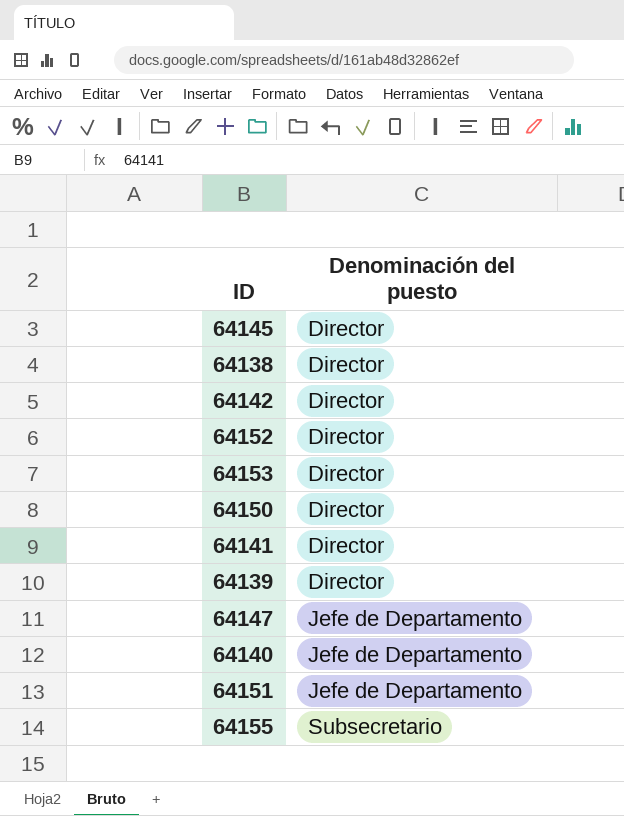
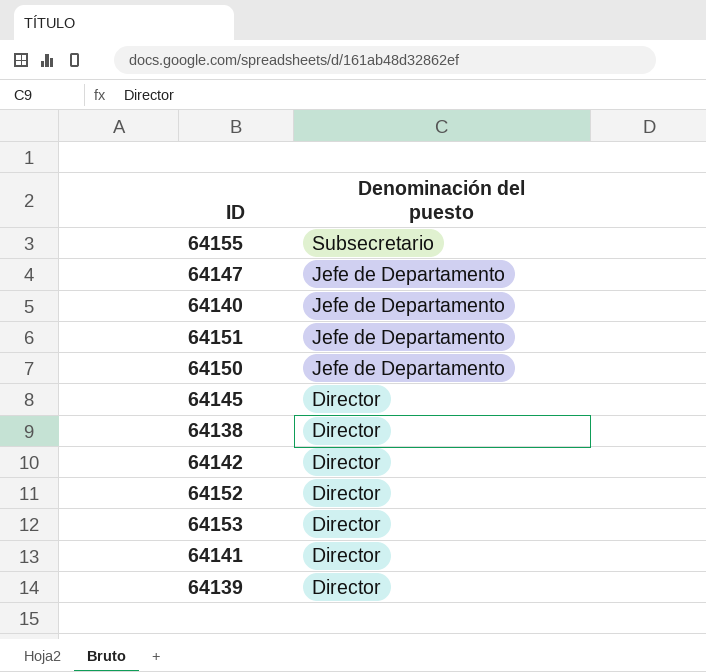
row order: Denominación del puesto ascending -> Denominación del puesto descending
64150 | Denominación del puesto: Director -> Jefe de Departamento

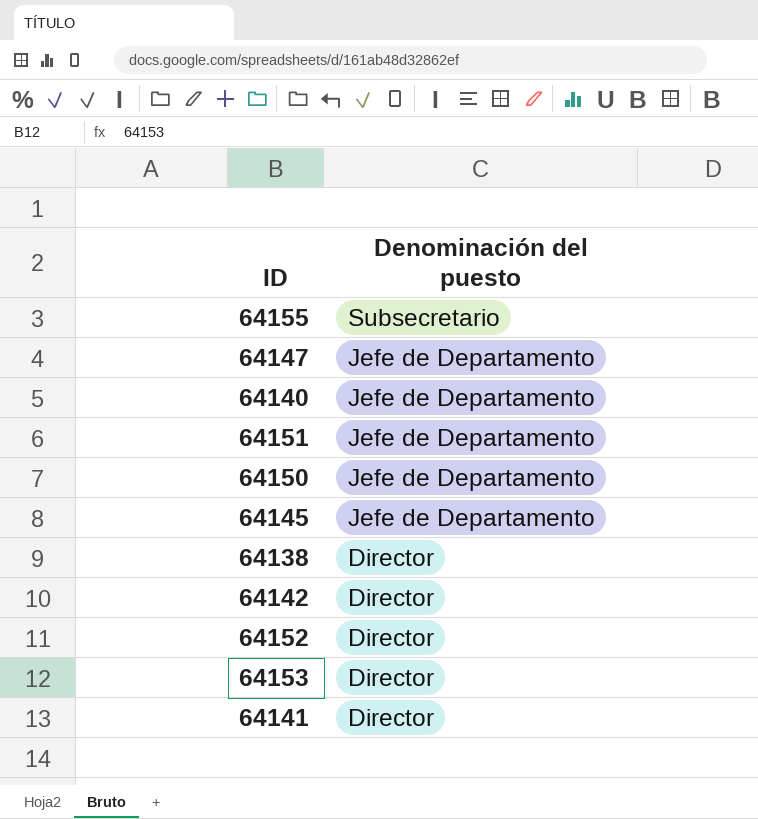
row 64139: Director -> none
64145 | Denominación del puesto: Director -> Jefe de Departamento

